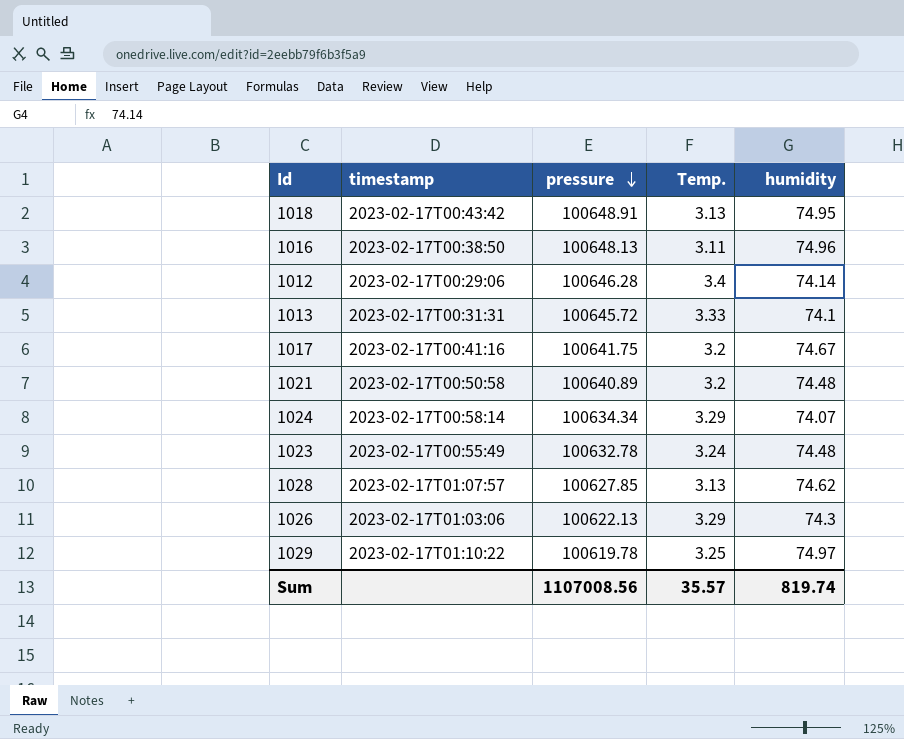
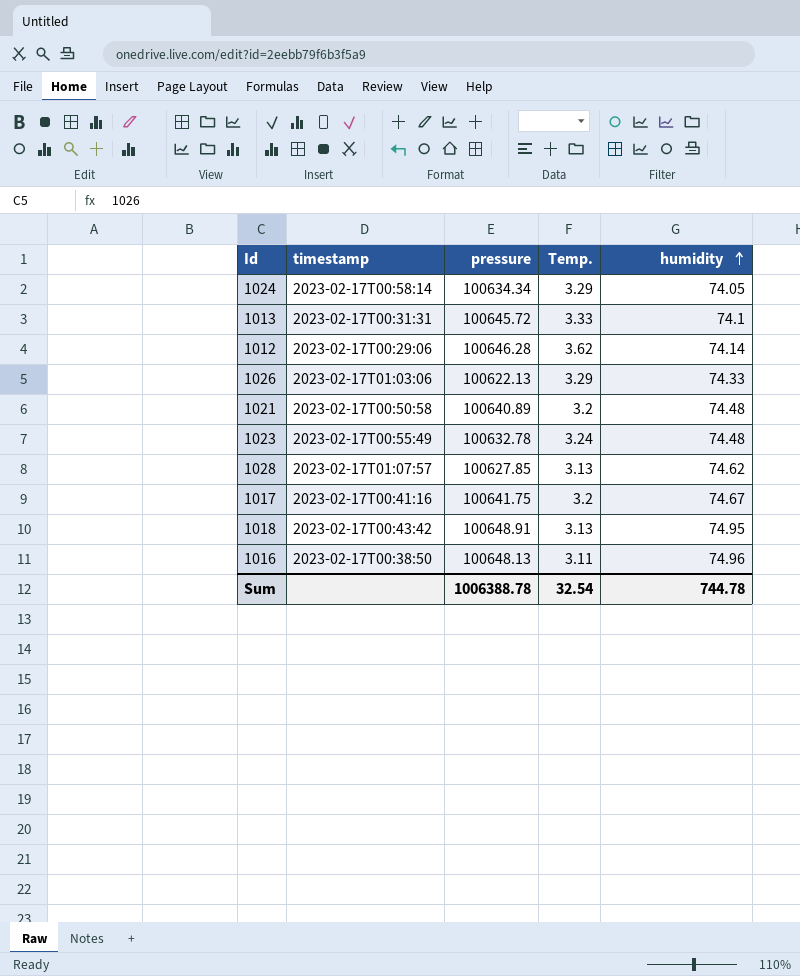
row order: pressure descending -> humidity ascending
row 1029: 2023-02-17T01:10:22 | 100619.78 | 3.25 | 74.97 -> none
1024 | humidity: 74.07 -> 74.05
1012 | Temp.: 3.4 -> 3.62
1026 | humidity: 74.3 -> 74.33
Sum | pressure: 1107008.56 -> 1006388.78
Sum | Temp.: 35.57 -> 32.54
Sum | humidity: 819.74 -> 744.78

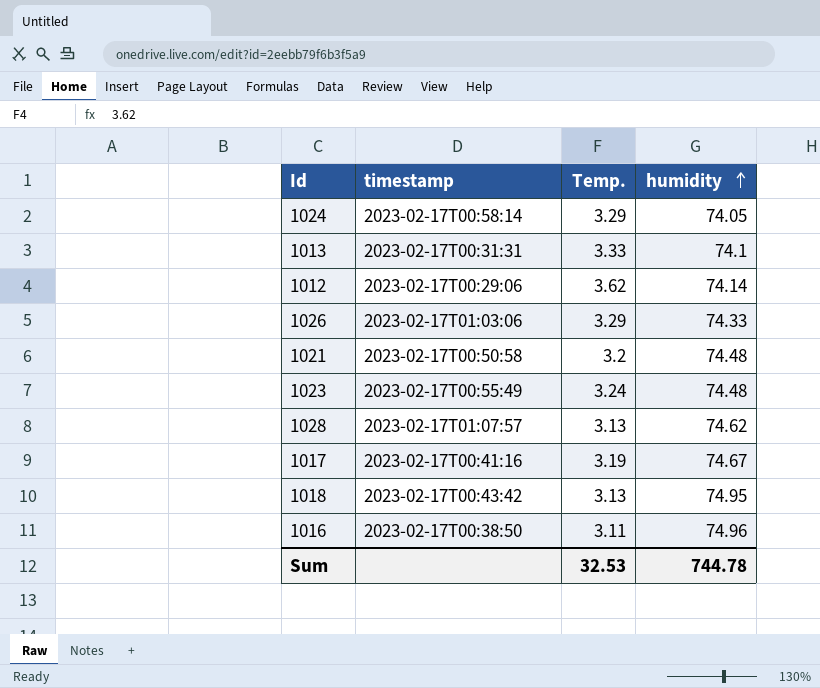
column pressure | position: 3 -> none
1017 | Temp.: 3.2 -> 3.19
Sum | Temp.: 32.54 -> 32.53

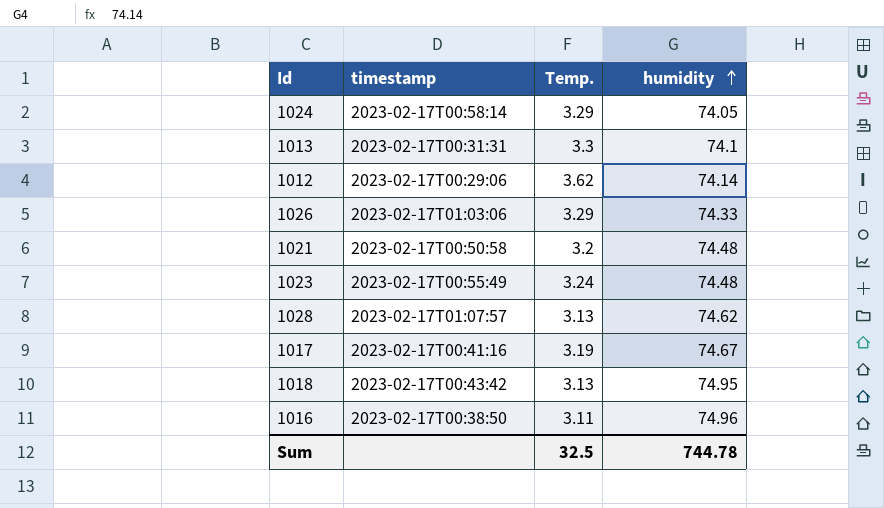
1013 | Temp.: 3.33 -> 3.3
Sum | Temp.: 32.53 -> 32.5

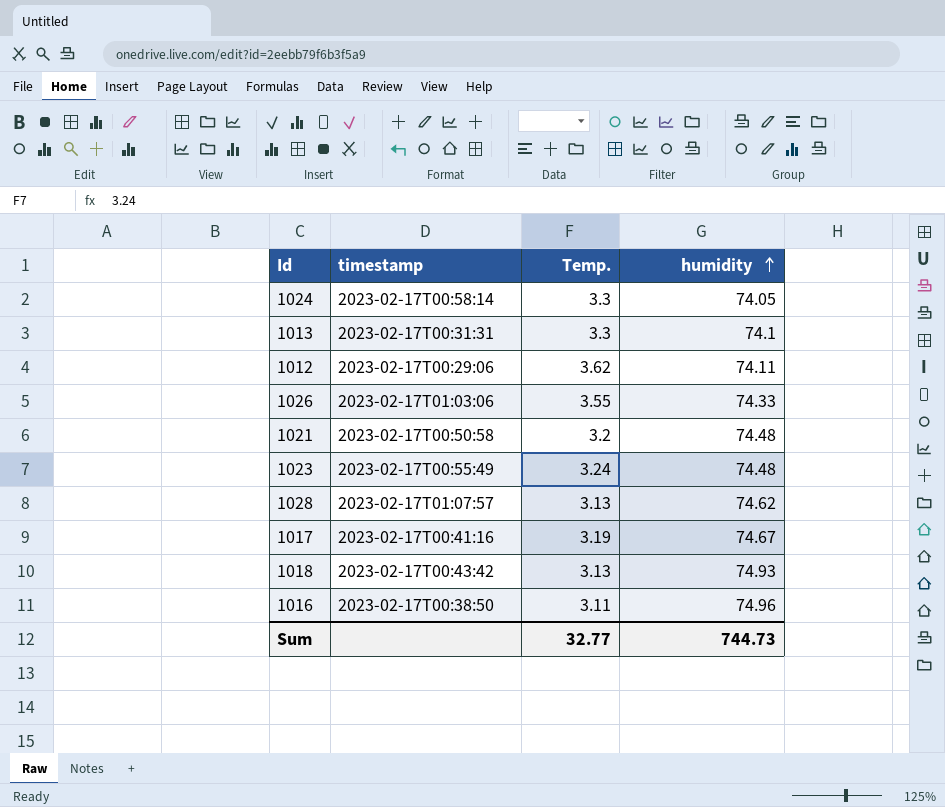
1024 | Temp.: 3.29 -> 3.3
1012 | humidity: 74.14 -> 74.11
1026 | Temp.: 3.29 -> 3.55
1018 | humidity: 74.95 -> 74.93
Sum | Temp.: 32.5 -> 32.77
Sum | humidity: 744.78 -> 744.73

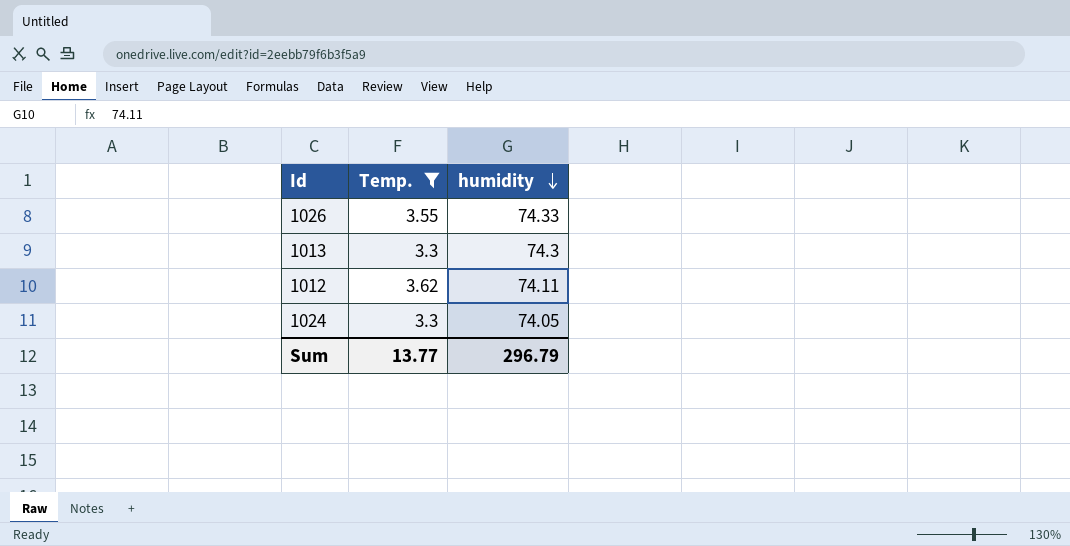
filter: none -> Temp. >= 3.3
row order: humidity ascending -> humidity descending
column timestamp | position: 2 -> none
1013 | humidity: 74.1 -> 74.3
Sum | Temp.: 32.77 -> 13.77
Sum | humidity: 744.73 -> 296.79

